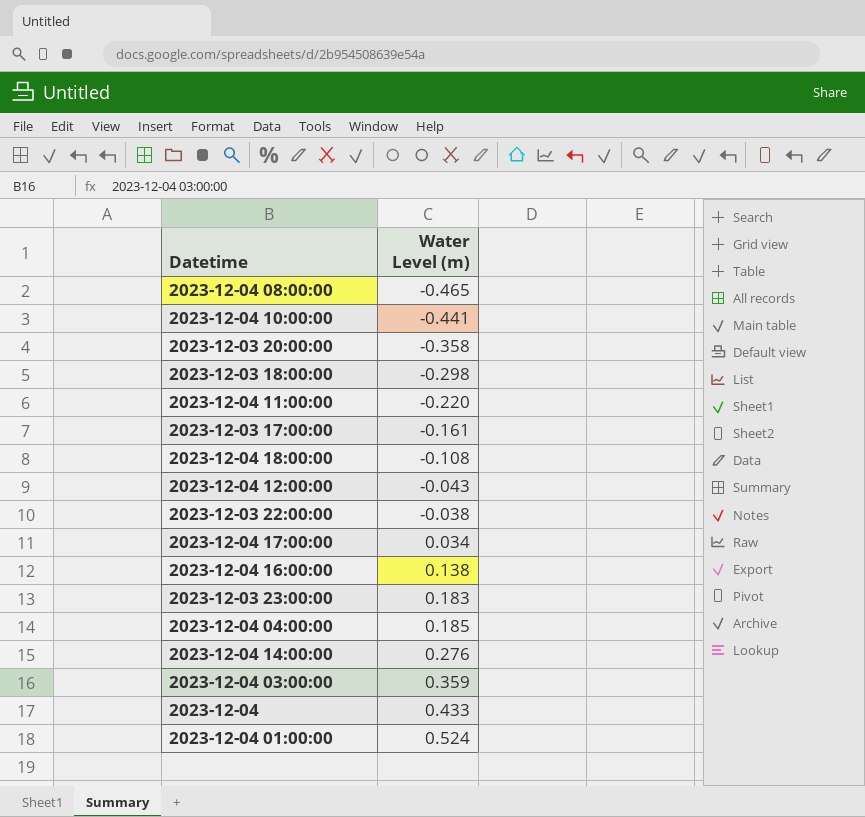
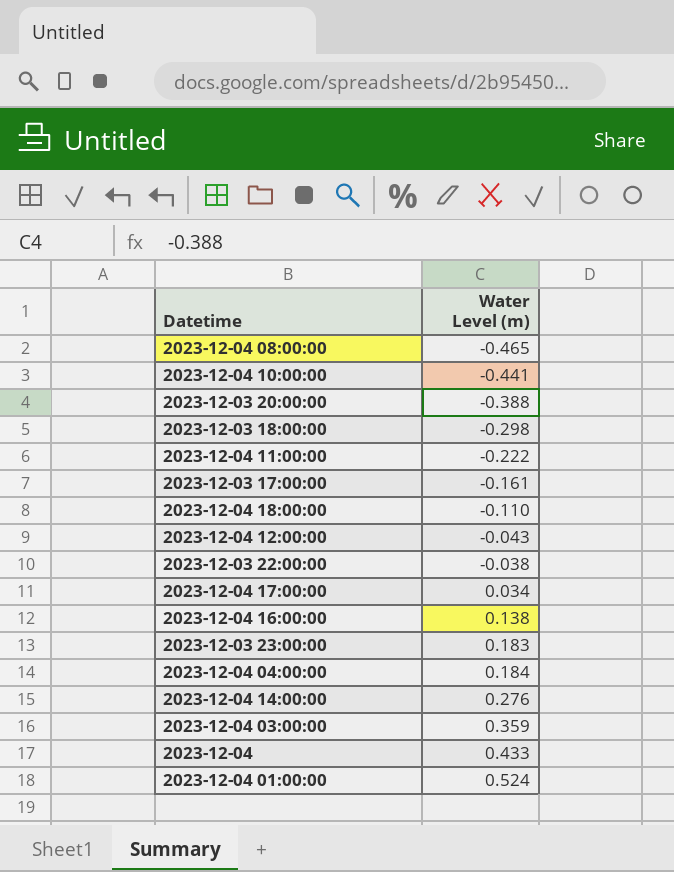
2023-12-03 20:00:00 | Water Level (m): -0.358 -> -0.388
2023-12-04 11:00:00 | Water Level (m): -0.220 -> -0.222
2023-12-04 18:00:00 | Water Level (m): -0.108 -> -0.110
2023-12-04 04:00:00 | Water Level (m): 0.185 -> 0.184

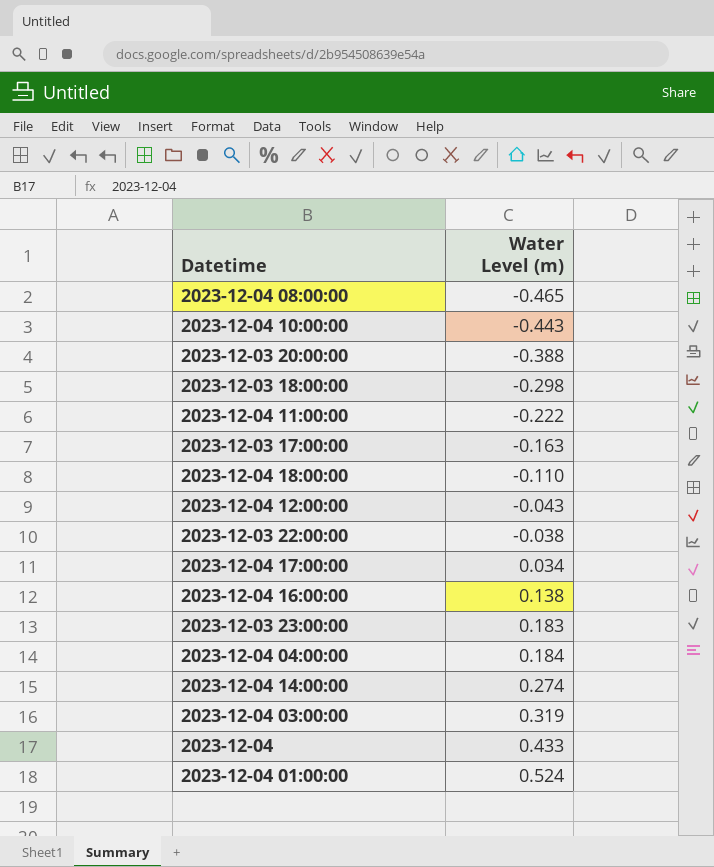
2023-12-04 10:00:00 | Water Level (m): -0.441 -> -0.443
2023-12-03 17:00:00 | Water Level (m): -0.161 -> -0.163
2023-12-04 14:00:00 | Water Level (m): 0.276 -> 0.274
2023-12-04 03:00:00 | Water Level (m): 0.359 -> 0.319

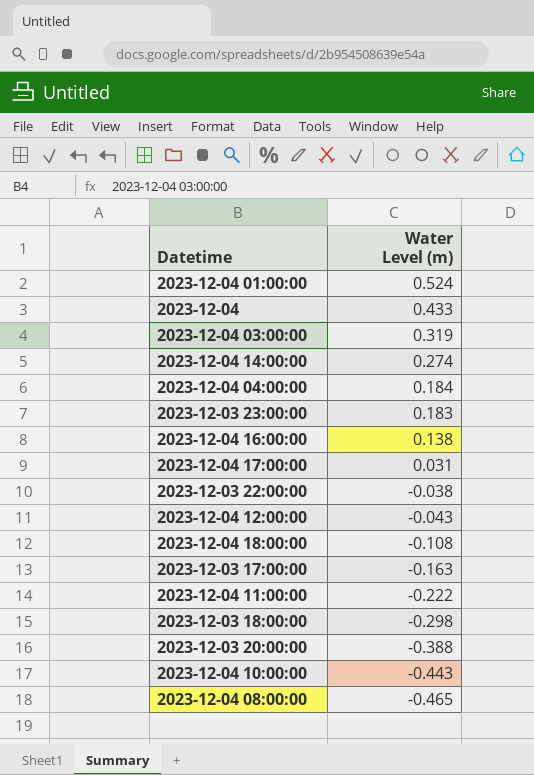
row order: Water Level (m) ascending -> Water Level (m) descending
2023-12-04 17:00:00 | Water Level (m): 0.034 -> 0.031
2023-12-04 18:00:00 | Water Level (m): -0.110 -> -0.108

